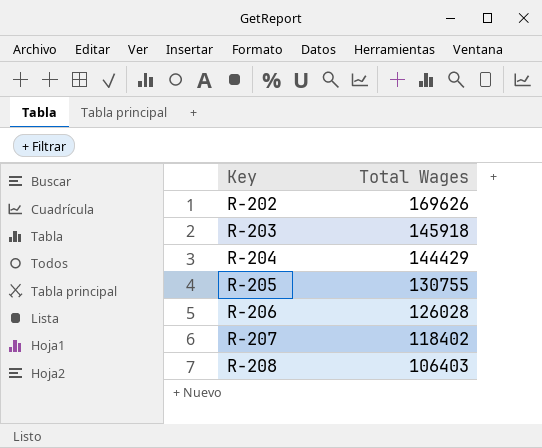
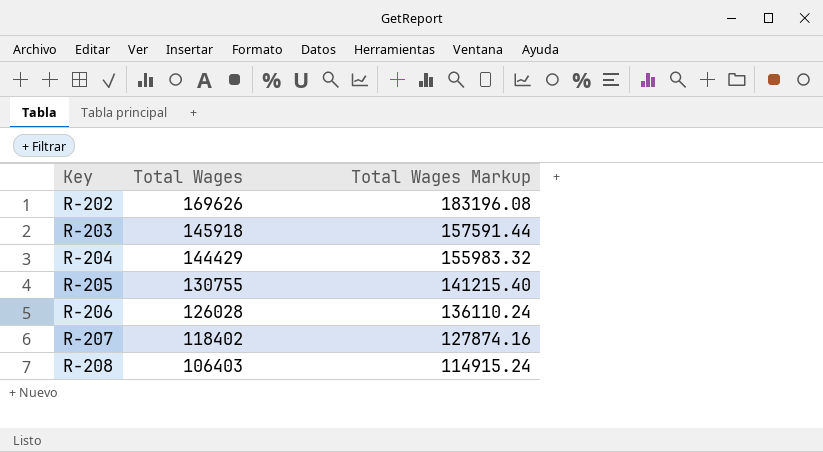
column Total Wages Markup | formula: none -> [Total Wages] * 1.08

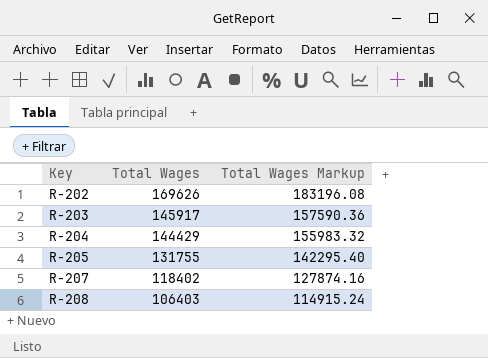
row R-206: 126028 | 136110.24 -> none
R-203 | Total Wages: 145918 -> 145917
R-203 | Total Wages Markup: 157591.44 -> 157590.36
R-205 | Total Wages: 130755 -> 131755
R-205 | Total Wages Markup: 141215.40 -> 142295.40

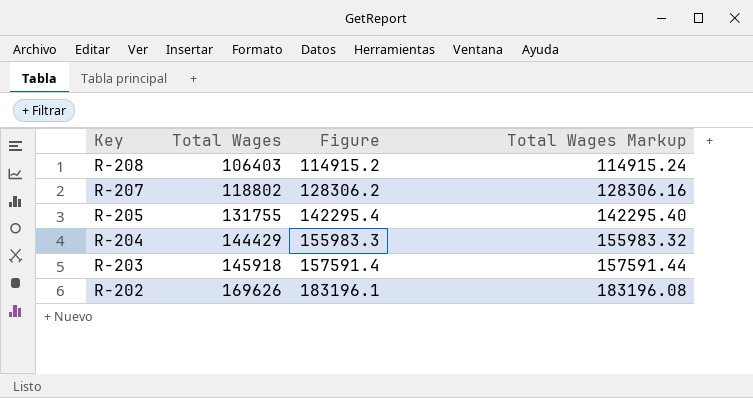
row order: Key ascending -> Key descending
column Figure | formula: none -> [Total Wages] * 1.08
R-207 | Total Wages: 118402 -> 118802
R-207 | Total Wages Markup: 127874.16 -> 128306.16
R-203 | Total Wages: 145917 -> 145918
R-203 | Total Wages Markup: 157590.36 -> 157591.44

